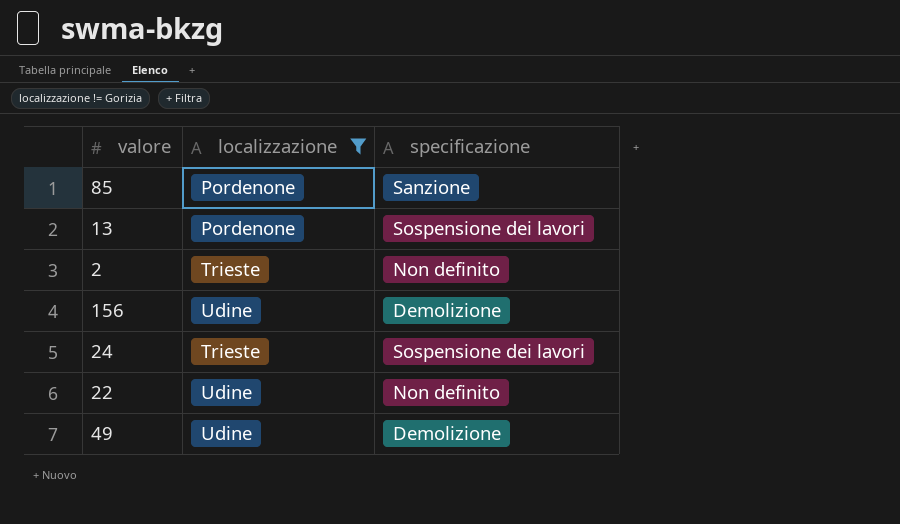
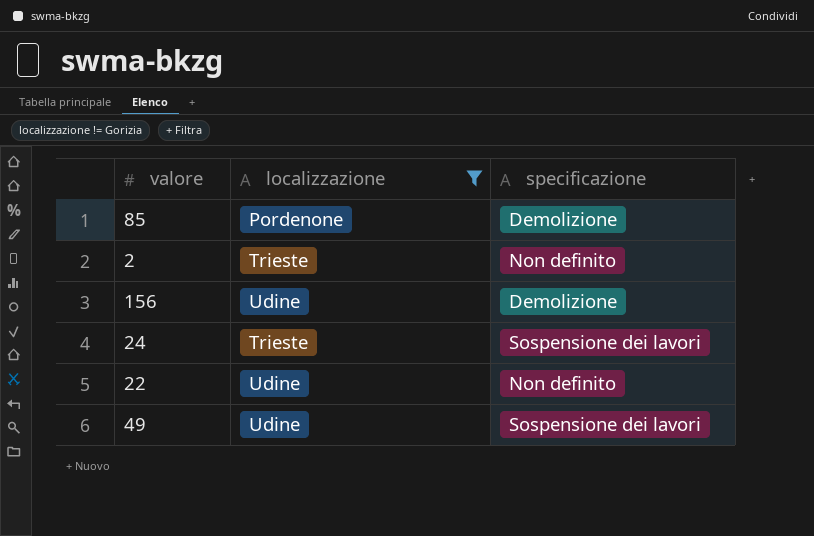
row 13: Pordenone | Sospensione dei lavori -> none
85 | specificazione: Sanzione -> Demolizione
49 | specificazione: Demolizione -> Sospensione dei lavori

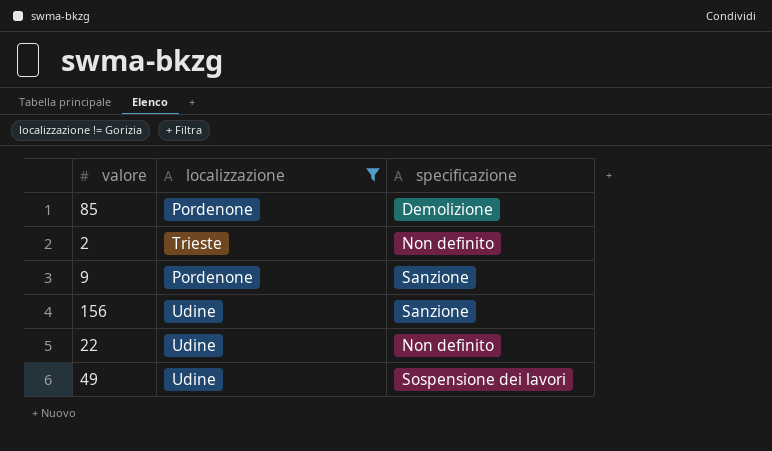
row 24: Trieste | Sospensione dei lavori -> none
row 9: none -> Pordenone | Sanzione
156 | specificazione: Demolizione -> Sanzione

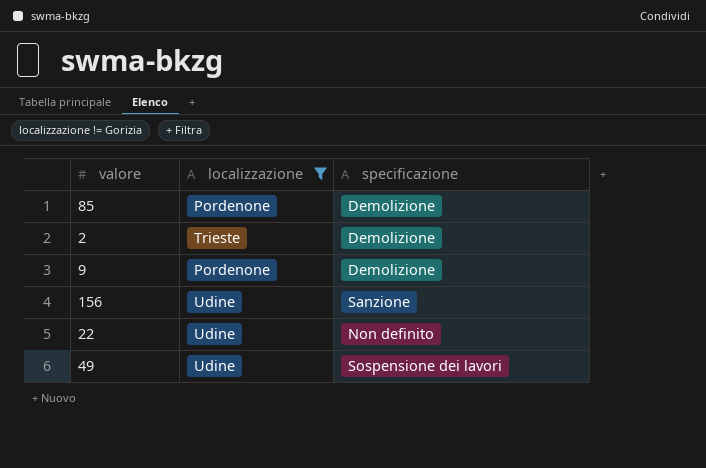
2 | specificazione: Non definito -> Demolizione
9 | specificazione: Sanzione -> Demolizione

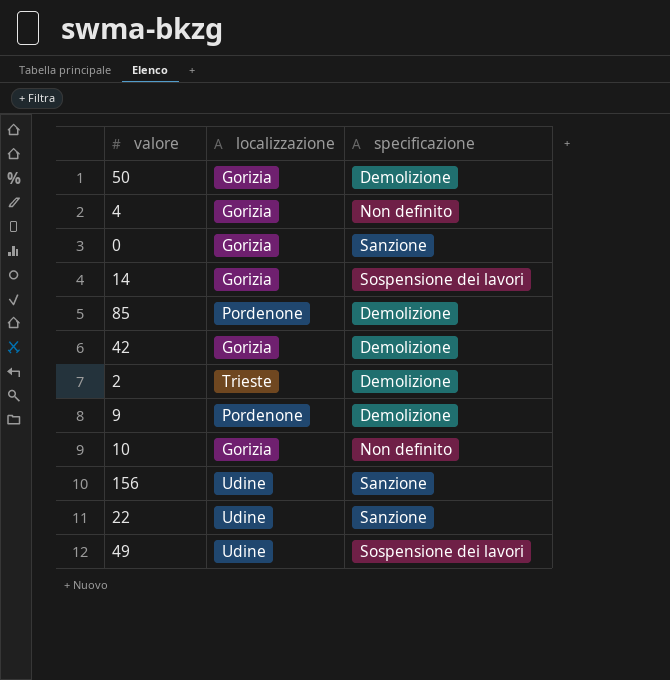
filter: localizzazione != Gorizia -> none
22 | specificazione: Non definito -> Sanzione

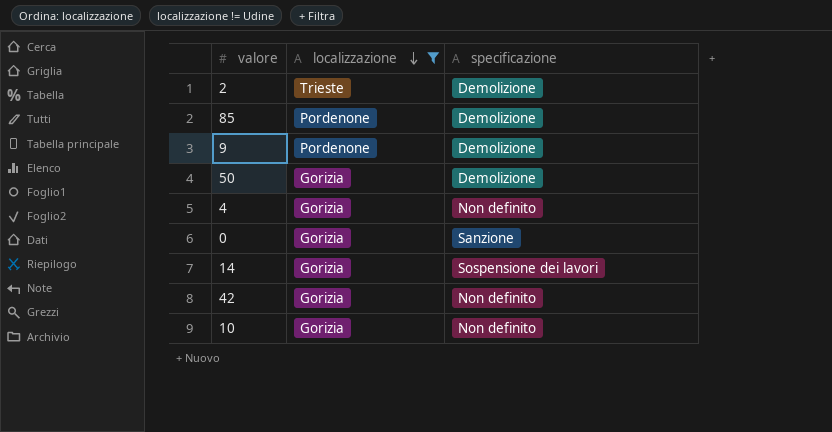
filter: none -> localizzazione != Udine
row order: none -> localizzazione descending
42 | specificazione: Demolizione -> Non definito

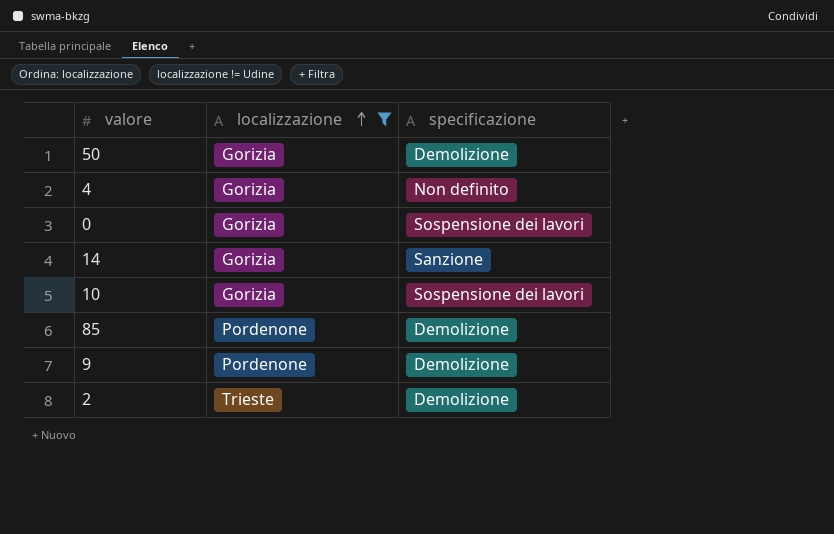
row order: localizzazione descending -> localizzazione ascending
row 42: Gorizia | Non definito -> none
0 | specificazione: Sanzione -> Sospensione dei lavori
14 | specificazione: Sospensione dei lavori -> Sanzione
10 | specificazione: Non definito -> Sospensione dei lavori

